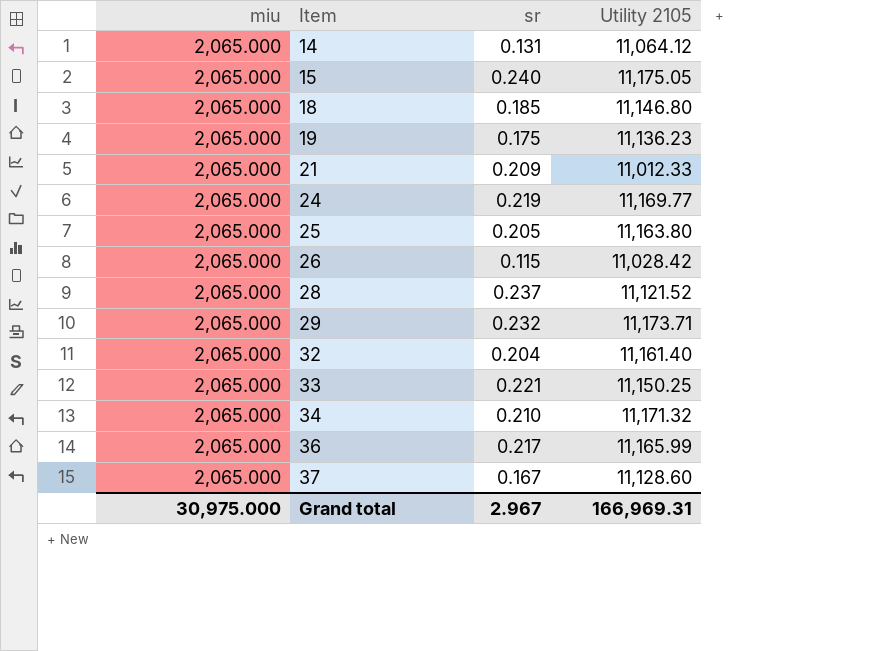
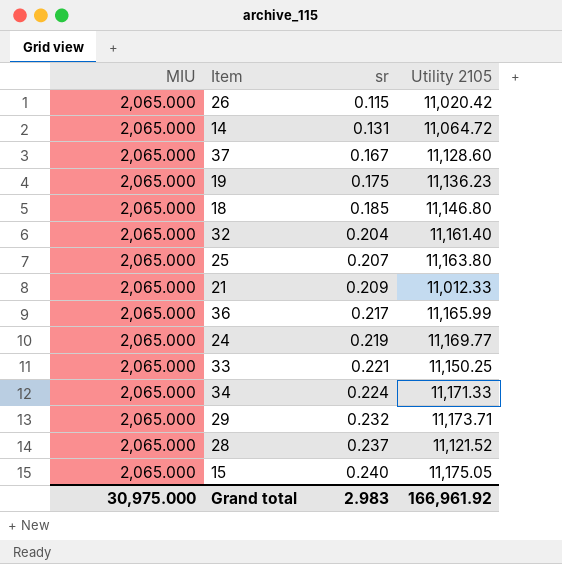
row order: Item ascending -> sr ascending
column name: miu -> MIU
26 | Utility 2105: 11,028.42 -> 11,020.42
14 | Utility 2105: 11,064.12 -> 11,064.72
25 | sr: 0.205 -> 0.207
34 | sr: 0.210 -> 0.224
34 | Utility 2105: 11,171.32 -> 11,171.33
Grand total | sr: 2.967 -> 2.983
Grand total | Utility 2105: 166,969.31 -> 166,961.92

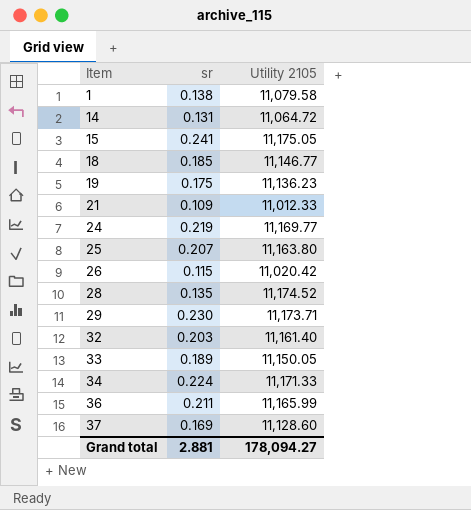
row order: sr ascending -> Item ascending
column MIU | position: 1 -> none
row 1: none -> 0.138 | 11,079.58
15 | sr: 0.240 -> 0.241
18 | Utility 2105: 11,146.80 -> 11,146.77
21 | sr: 0.209 -> 0.109
28 | sr: 0.237 -> 0.135
28 | Utility 2105: 11,121.52 -> 11,174.52
29 | sr: 0.232 -> 0.230
32 | sr: 0.204 -> 0.203
33 | sr: 0.221 -> 0.189
33 | Utility 2105: 11,150.25 -> 11,150.05
36 | sr: 0.217 -> 0.211
37 | sr: 0.167 -> 0.169
Grand total | sr: 2.983 -> 2.881
Grand total | Utility 2105: 166,961.92 -> 178,094.27

